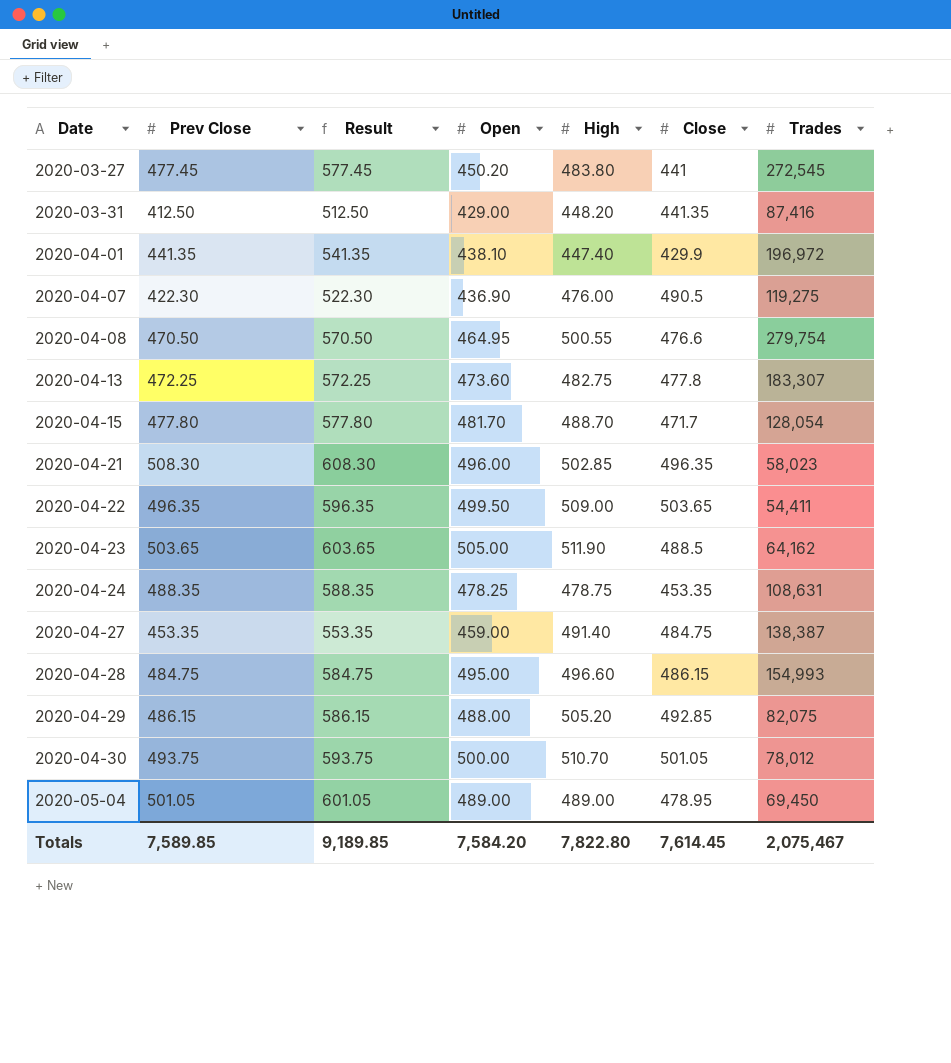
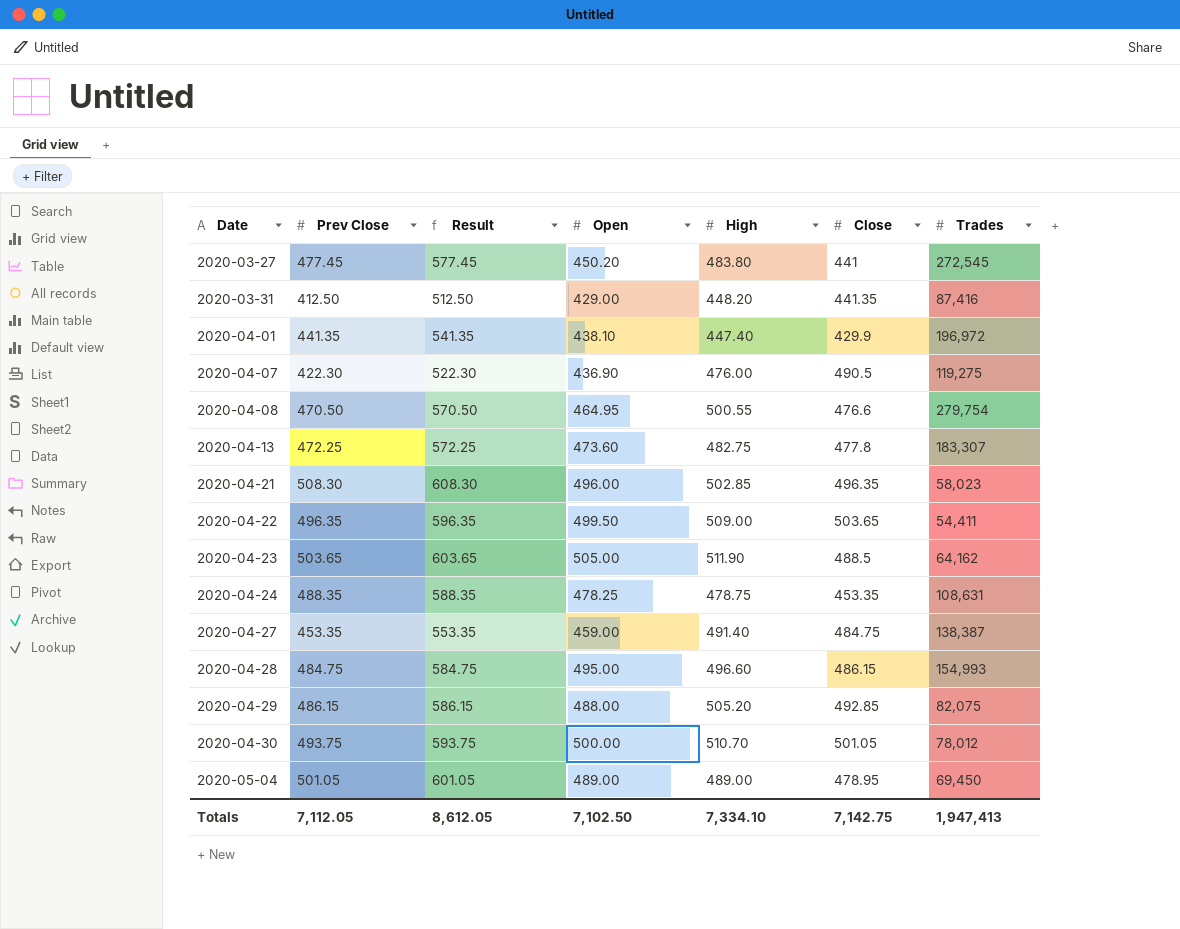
row 2020-04-15: 477.80 | 577.80 | 481.70 | 488.70 | 471.7 | 128,054 -> none
Totals | Prev Close: 7,589.85 -> 7,112.05
Totals | Result: 9,189.85 -> 8,612.05
Totals | Open: 7,584.20 -> 7,102.50
Totals | High: 7,822.80 -> 7,334.10
Totals | Close: 7,614.45 -> 7,142.75
Totals | Trades: 2,075,467 -> 1,947,413

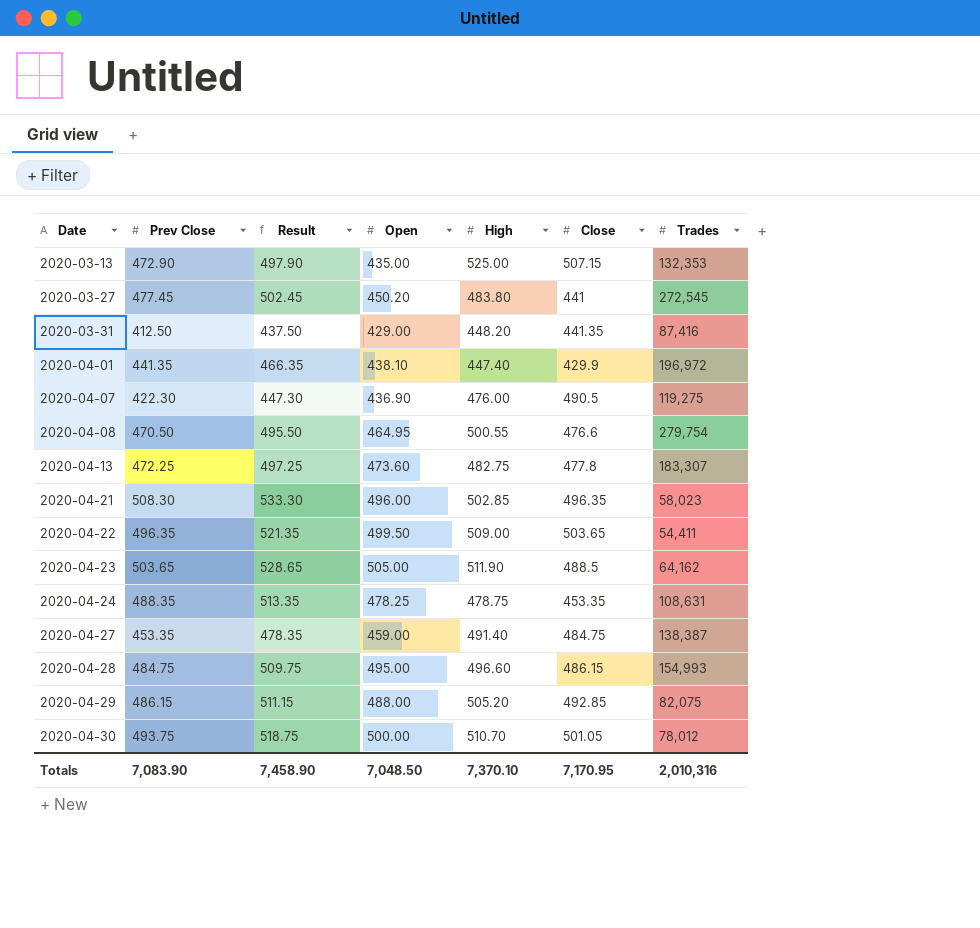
column Result | formula: [Prev Close] + 100 -> [Prev Close] + 25
row 2020-05-04: 501.05 | 601.05 | 489.00 | 489.00 | 478.95 | 69,450 -> none
row 2020-03-13: none -> 472.90 | 497.90 | 435.00 | 525.00 | 507.15 | 132,353
Totals | Prev Close: 7,112.05 -> 7,083.90
Totals | Result: 8,612.05 -> 7,458.90
Totals | Open: 7,102.50 -> 7,048.50
Totals | High: 7,334.10 -> 7,370.10
Totals | Close: 7,142.75 -> 7,170.95
Totals | Trades: 1,947,413 -> 2,010,316

